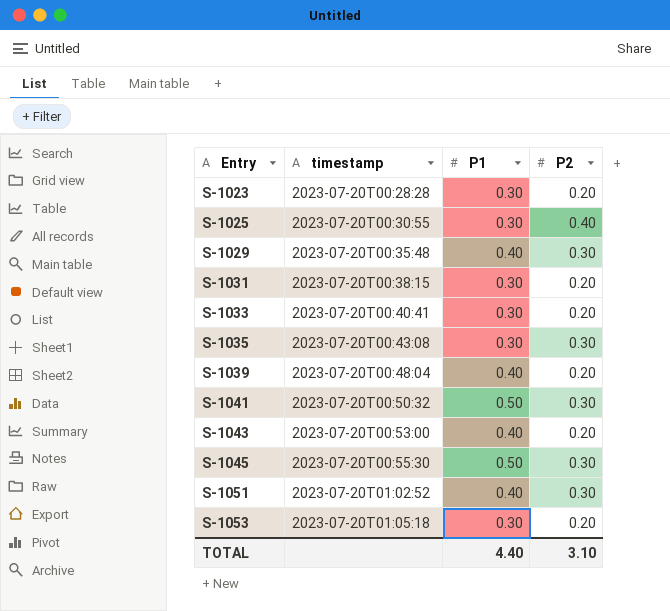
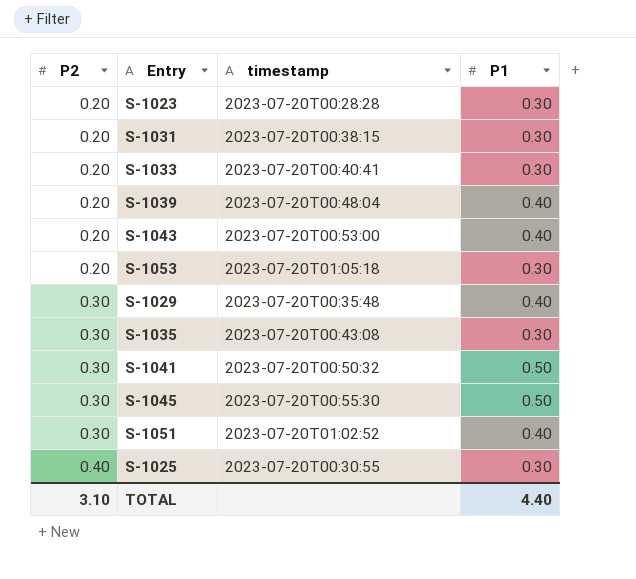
row order: Entry ascending -> P2 ascending
column P2 | position: 4 -> 1

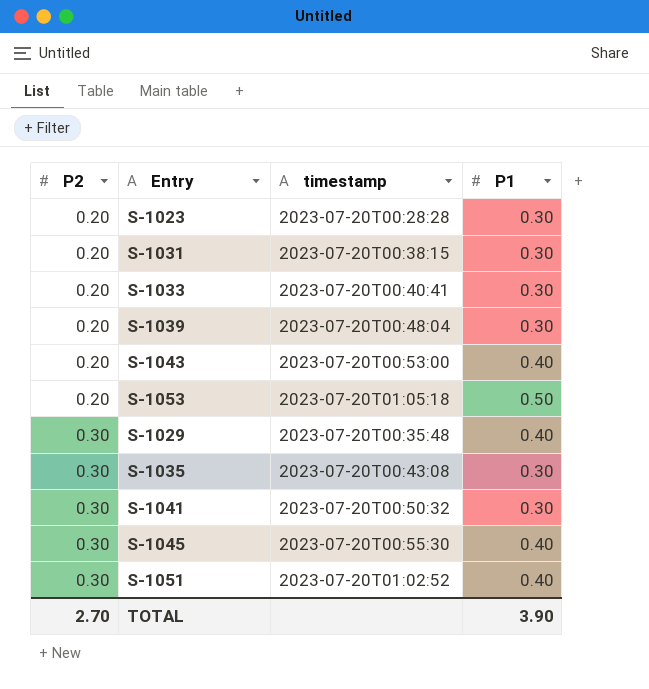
row S-1025: 0.40 | 2023-07-20T00:30:55 | 0.30 -> none
S-1039 | P1: 0.40 -> 0.30
S-1053 | P1: 0.30 -> 0.50
S-1041 | P1: 0.50 -> 0.30
S-1045 | P1: 0.50 -> 0.40
TOTAL | P2: 3.10 -> 2.70
TOTAL | P1: 4.40 -> 3.90

